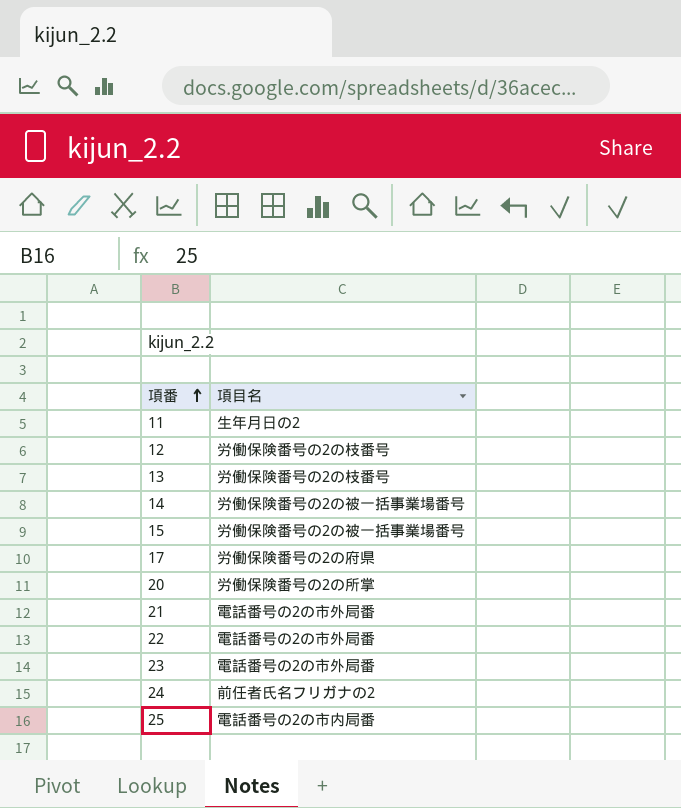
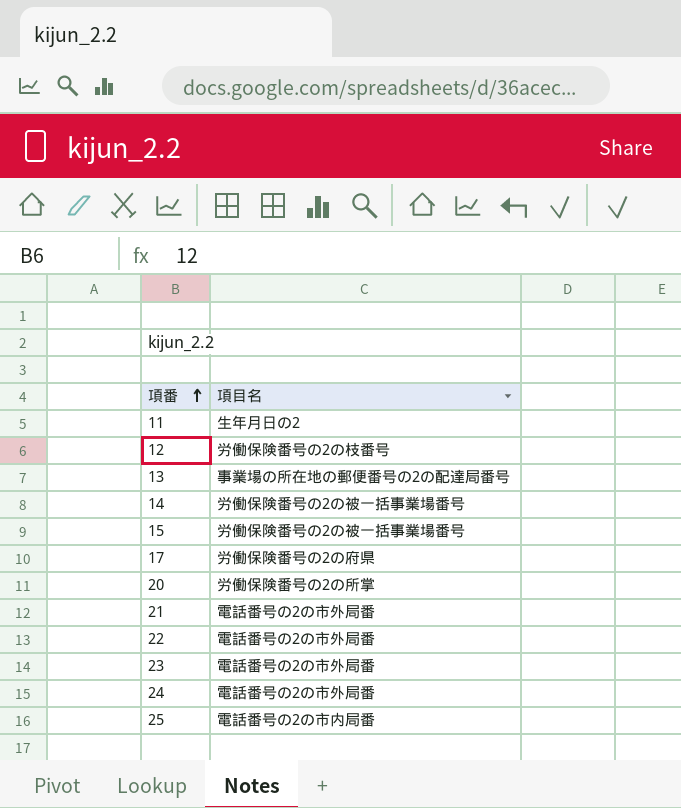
13 | 項目名: 労働保険番号の2の枝番号 -> 事業場の所在地の郵便番号の2の配達局番号
24 | 項目名: 前任者氏名フリガナの2 -> 電話番号の2の市外局番

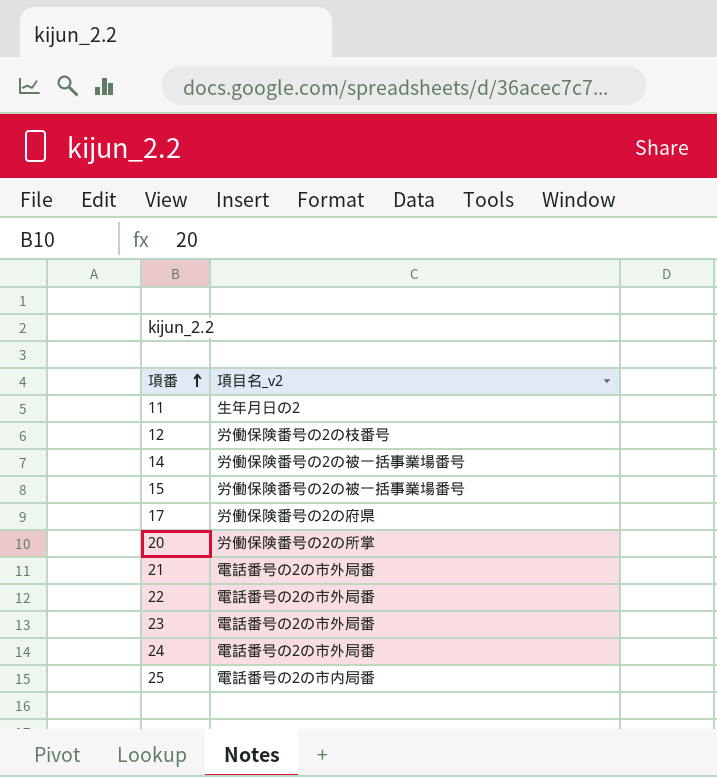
column name: 項目名 -> 項目名_v2
row 13: 事業場の所在地の郵便番号の2の配達局番号 -> none

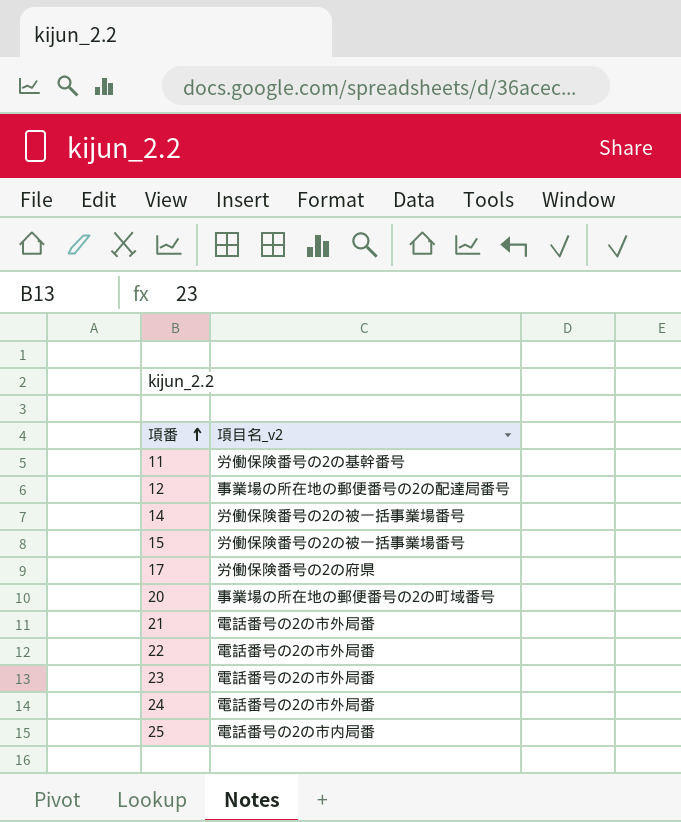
11 | 項目名_v2: 生年月日の2 -> 労働保険番号の2の基幹番号
12 | 項目名_v2: 労働保険番号の2の枝番号 -> 事業場の所在地の郵便番号の2の配達局番号
20 | 項目名_v2: 労働保険番号の2の所掌 -> 事業場の所在地の郵便番号の2の町域番号

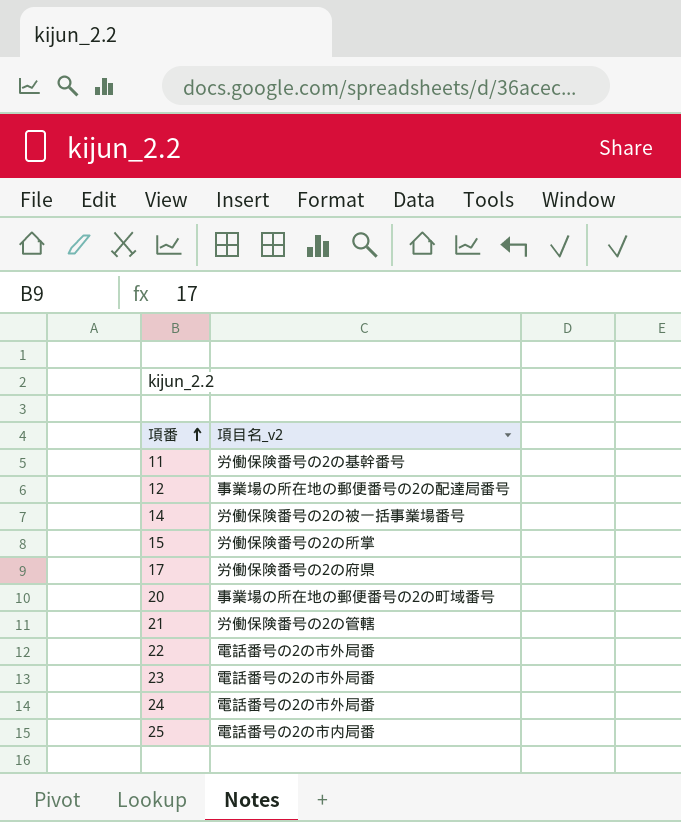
15 | 項目名_v2: 労働保険番号の2の被一括事業場番号 -> 労働保険番号の2の所掌
21 | 項目名_v2: 電話番号の2の市外局番 -> 労働保険番号の2の管轄

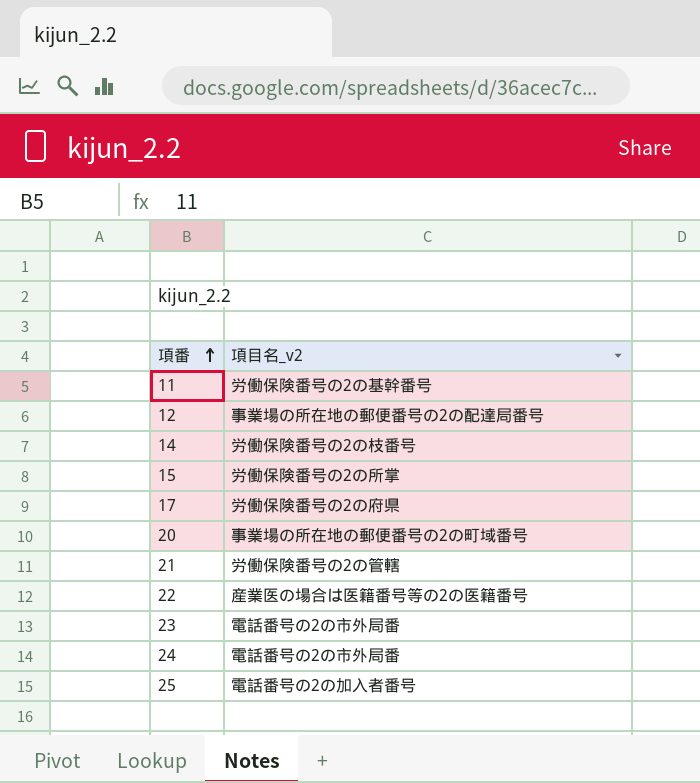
14 | 項目名_v2: 労働保険番号の2の被一括事業場番号 -> 労働保険番号の2の枝番号
22 | 項目名_v2: 電話番号の2の市外局番 -> 産業医の場合は医籍番号等の2の医籍番号
25 | 項目名_v2: 電話番号の2の市内局番 -> 電話番号の2の加入者番号

